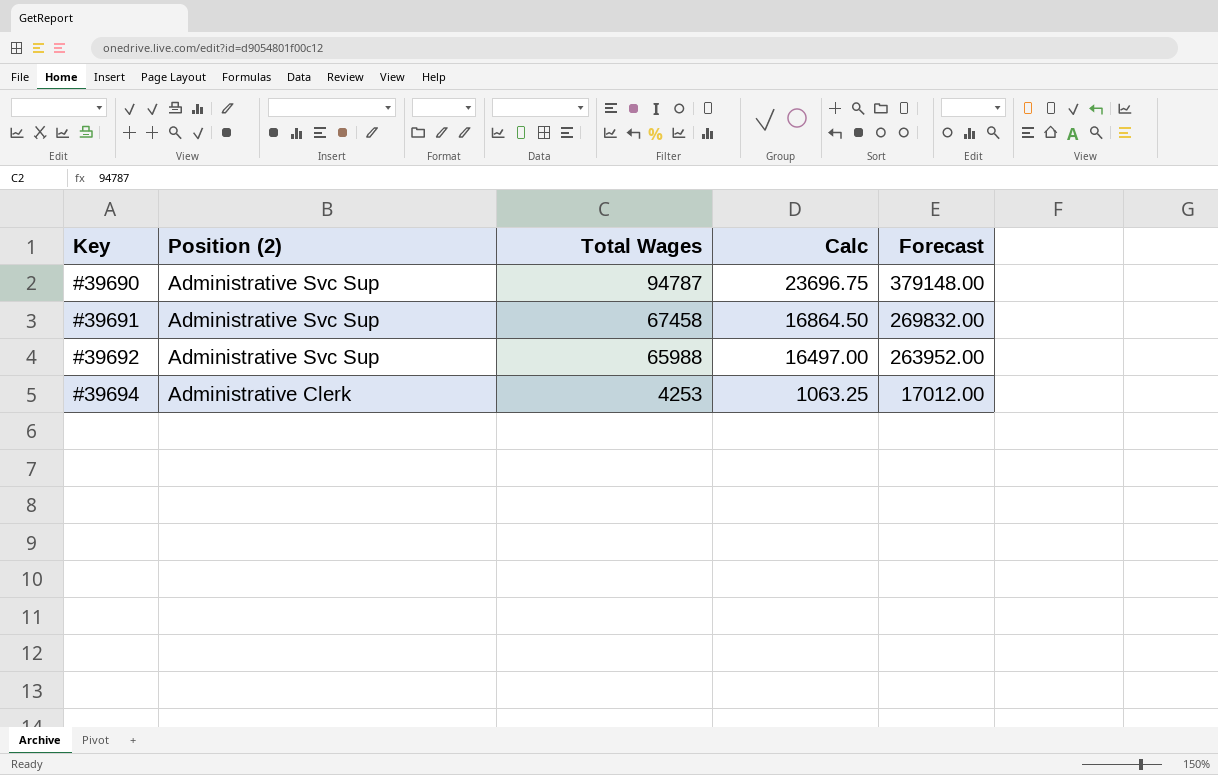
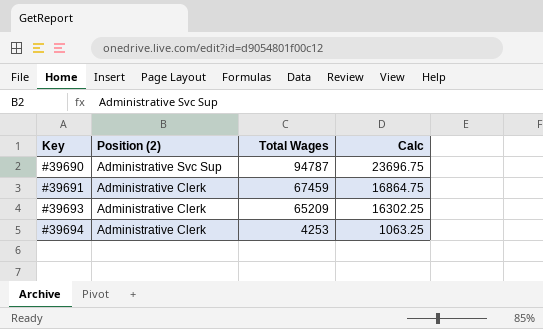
column Forecast | formula: [Total Wages] * 4 -> none
row #39692: Administrative Svc Sup | 65988 | 16497.00 | 263952.00 -> none
#39691 | Position (2): Administrative Svc Sup -> Administrative Clerk
#39691 | Total Wages: 67458 -> 67459
#39691 | Calc: 16864.50 -> 16864.75
row #39693: none -> Administrative Clerk | 65209 | 16302.25

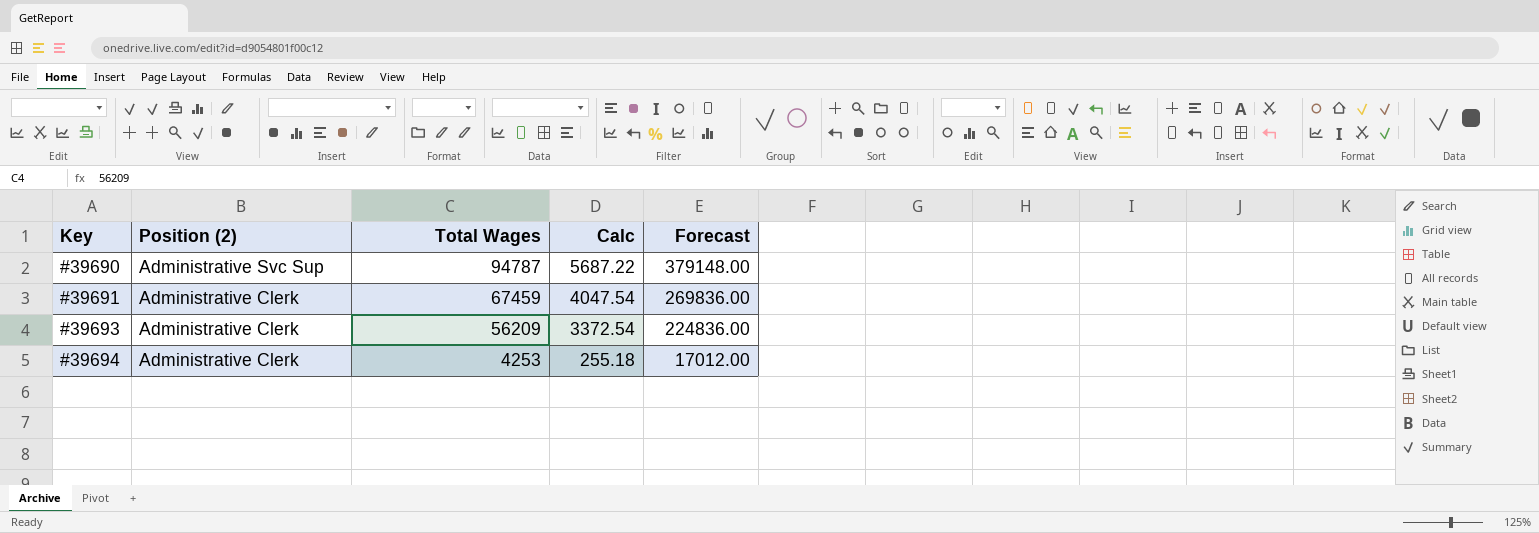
column Calc | formula: [Total Wages] * 0.25 -> [Total Wages] * 0.06
column Forecast | formula: none -> [Total Wages] * 4
#39693 | Total Wages: 65209 -> 56209

